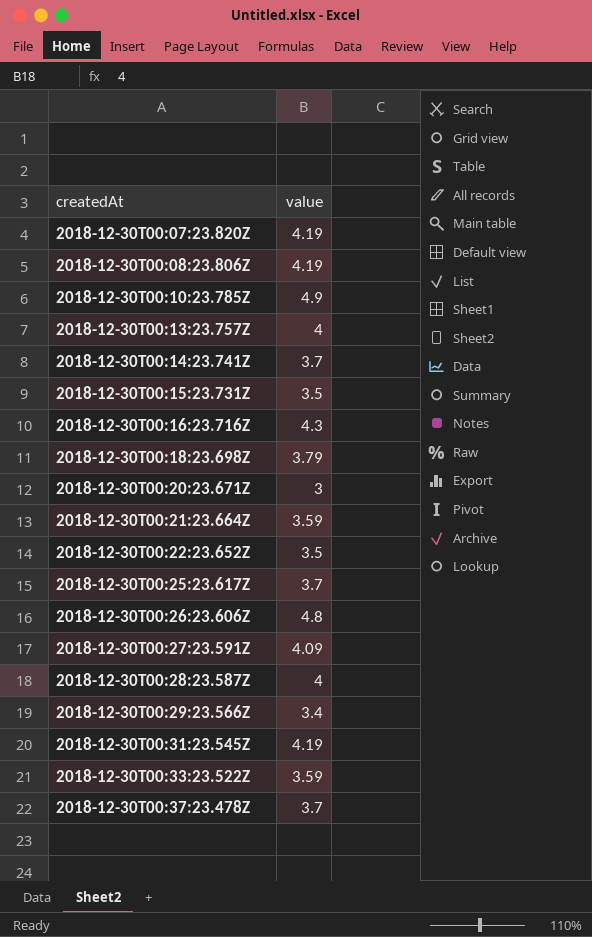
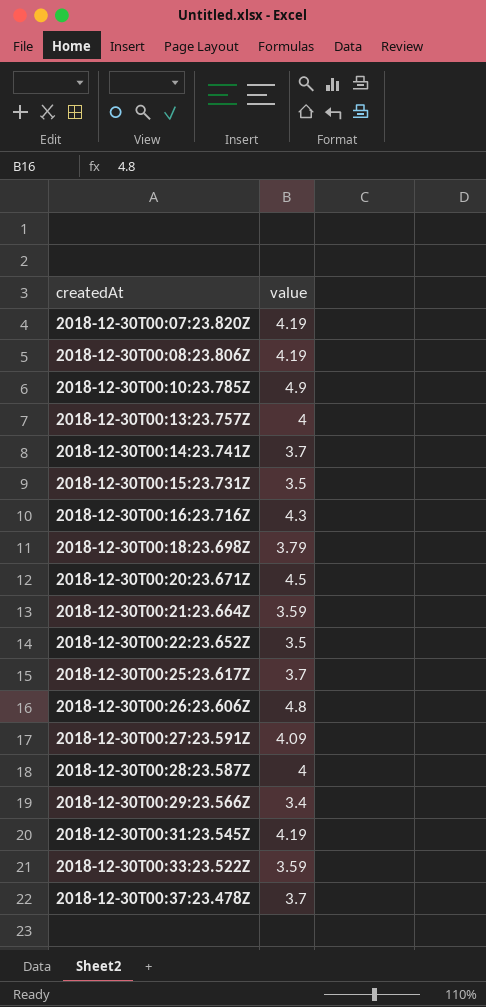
2018-12-30T00:20:23.671Z | value: 3 -> 4.5

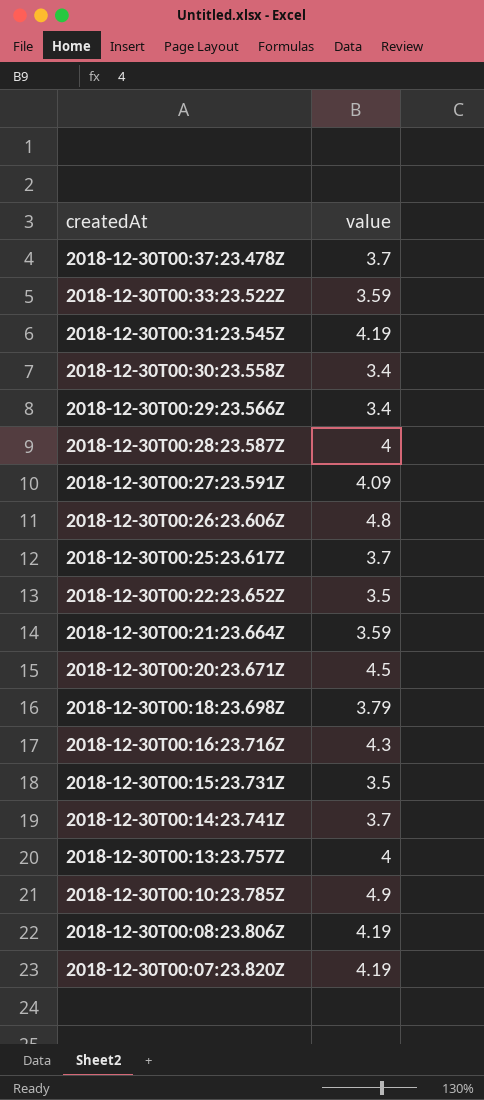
row order: createdAt ascending -> createdAt descending
row 2018-12-30T00:30:23.558Z: none -> 3.4

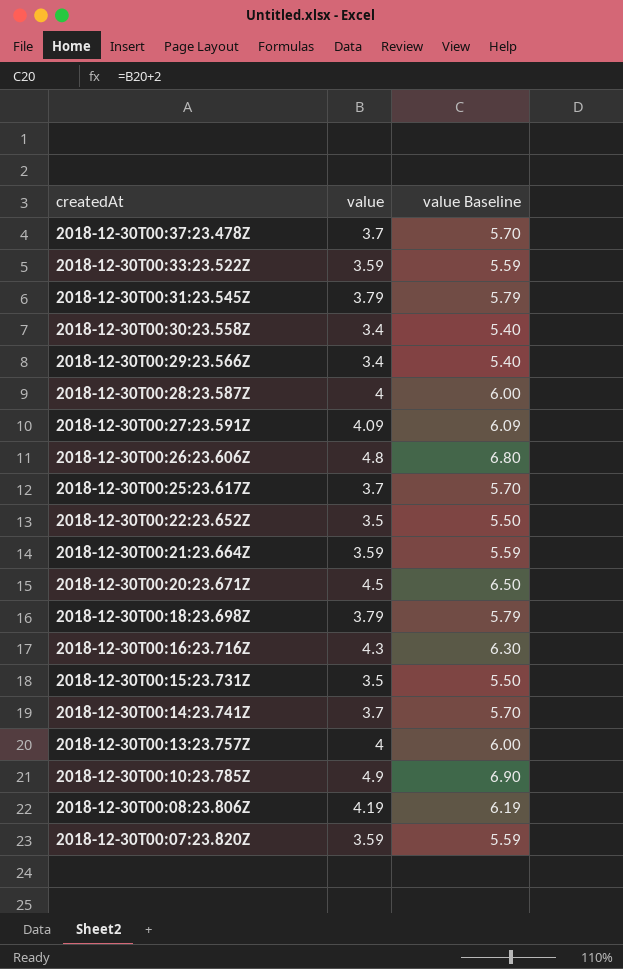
column value Baseline | formula: none -> [value] + 2
2018-12-30T00:31:23.545Z | value: 4.19 -> 3.79
2018-12-30T00:07:23.820Z | value: 4.19 -> 3.59

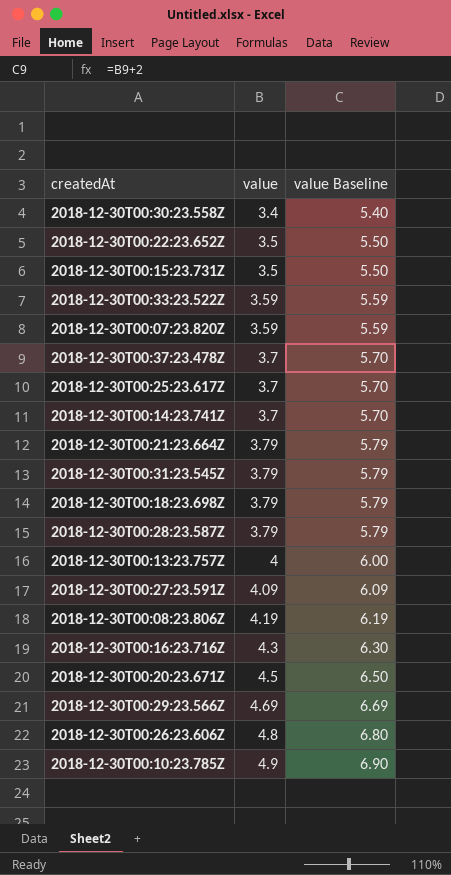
row order: createdAt descending -> value ascending
2018-12-30T00:21:23.664Z | value: 3.59 -> 3.79
2018-12-30T00:21:23.664Z | value Baseline: 5.59 -> 5.79
2018-12-30T00:28:23.587Z | value: 4 -> 3.79
2018-12-30T00:28:23.587Z | value Baseline: 6.00 -> 5.79
2018-12-30T00:29:23.566Z | value: 3.4 -> 4.69
2018-12-30T00:29:23.566Z | value Baseline: 5.40 -> 6.69

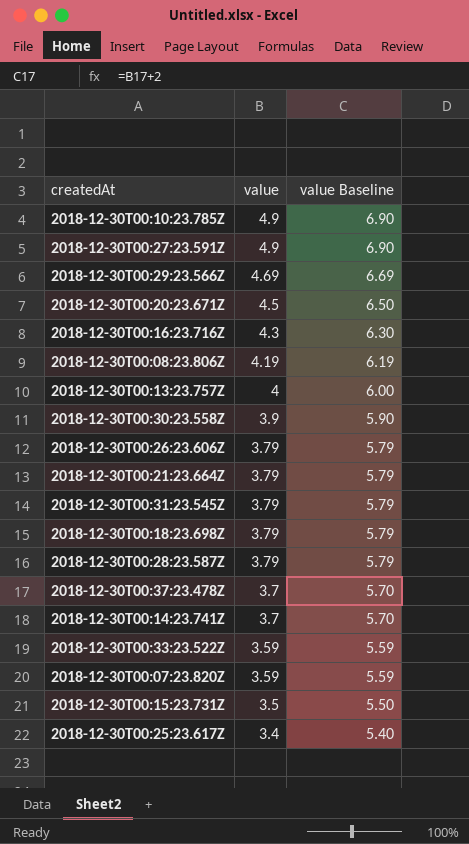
row order: value ascending -> value descending
row 2018-12-30T00:22:23.652Z: 3.5 | 5.50 -> none
2018-12-30T00:27:23.591Z | value: 4.09 -> 4.9
2018-12-30T00:27:23.591Z | value Baseline: 6.09 -> 6.90
2018-12-30T00:30:23.558Z | value: 3.4 -> 3.9
2018-12-30T00:30:23.558Z | value Baseline: 5.40 -> 5.90
2018-12-30T00:26:23.606Z | value: 4.8 -> 3.79
2018-12-30T00:26:23.606Z | value Baseline: 6.80 -> 5.79
2018-12-30T00:25:23.617Z | value: 3.7 -> 3.4
2018-12-30T00:25:23.617Z | value Baseline: 5.70 -> 5.40

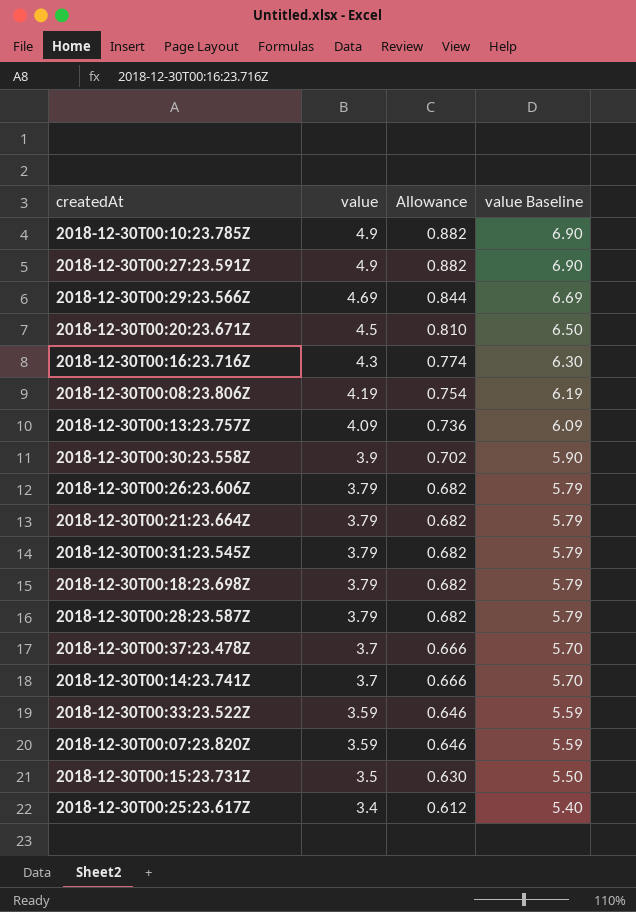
column Allowance | formula: none -> [value] * 0.18
2018-12-30T00:13:23.757Z | value: 4 -> 4.09
2018-12-30T00:13:23.757Z | value Baseline: 6.00 -> 6.09

